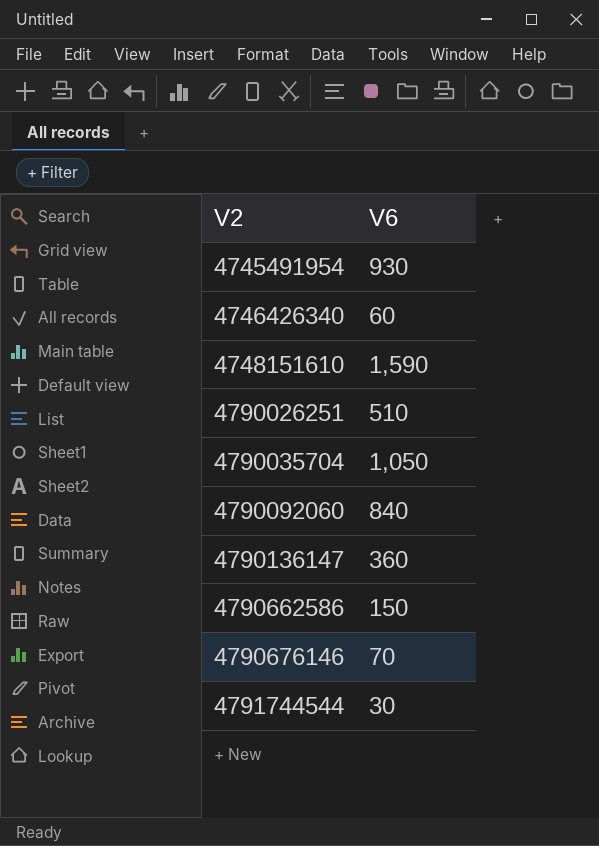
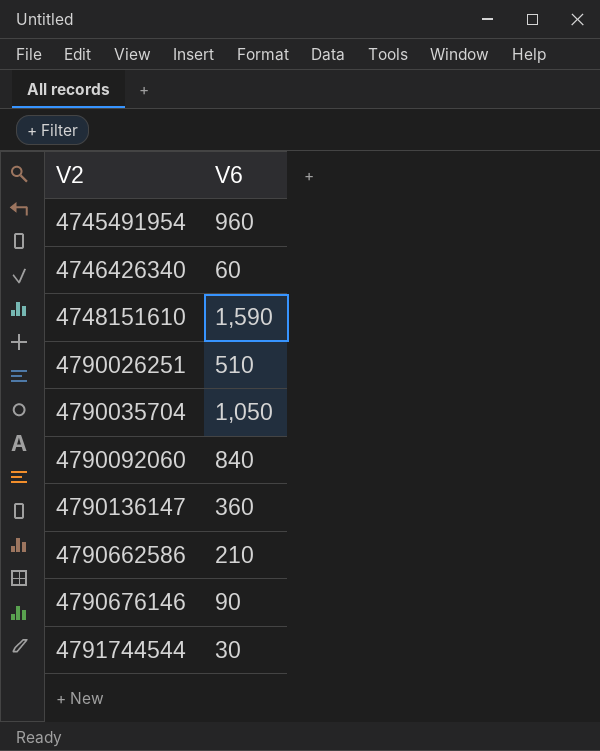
4745491954 | V6: 930 -> 960
4790662586 | V6: 150 -> 210
4790676146 | V6: 70 -> 90

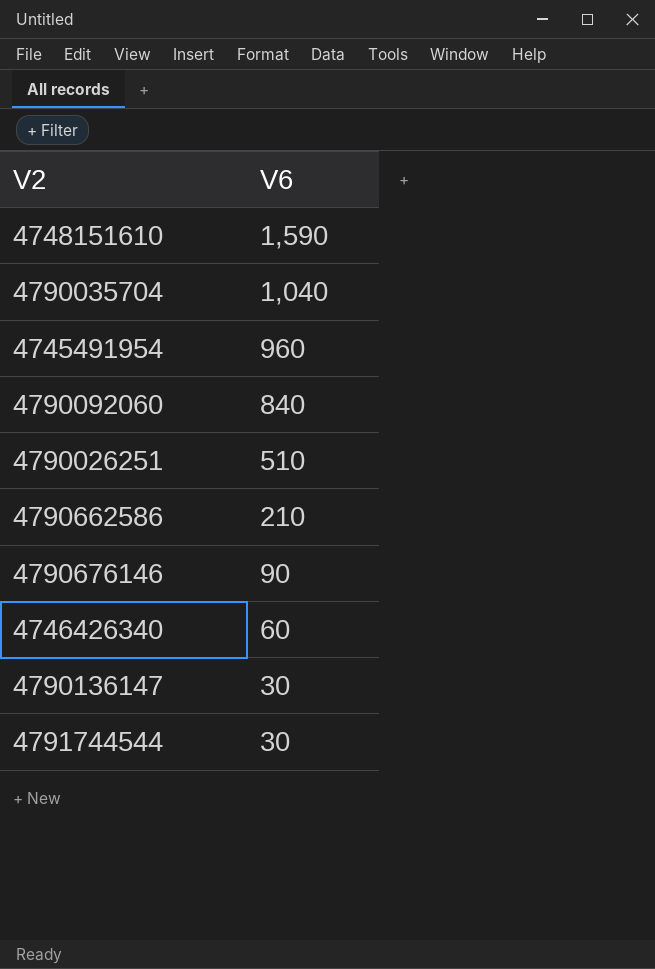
row order: V2 ascending -> V6 descending
4790035704 | V6: 1,050 -> 1,040
4790136147 | V6: 360 -> 30

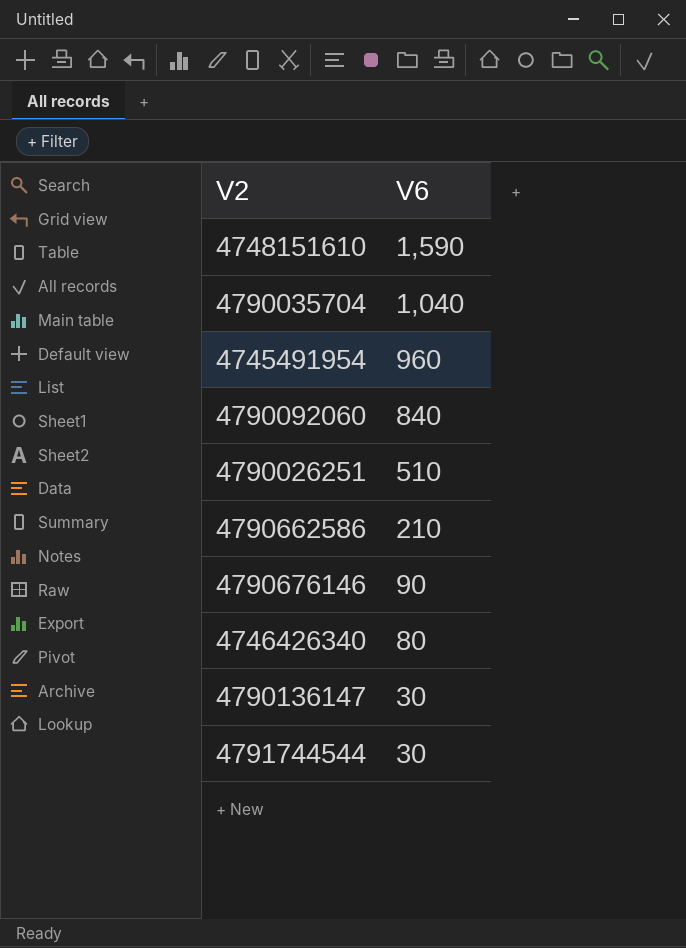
4746426340 | V6: 60 -> 80

